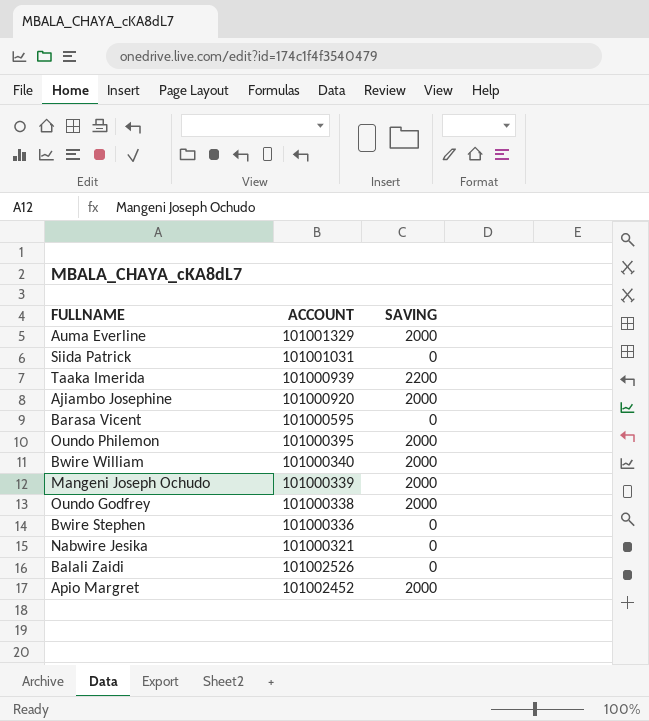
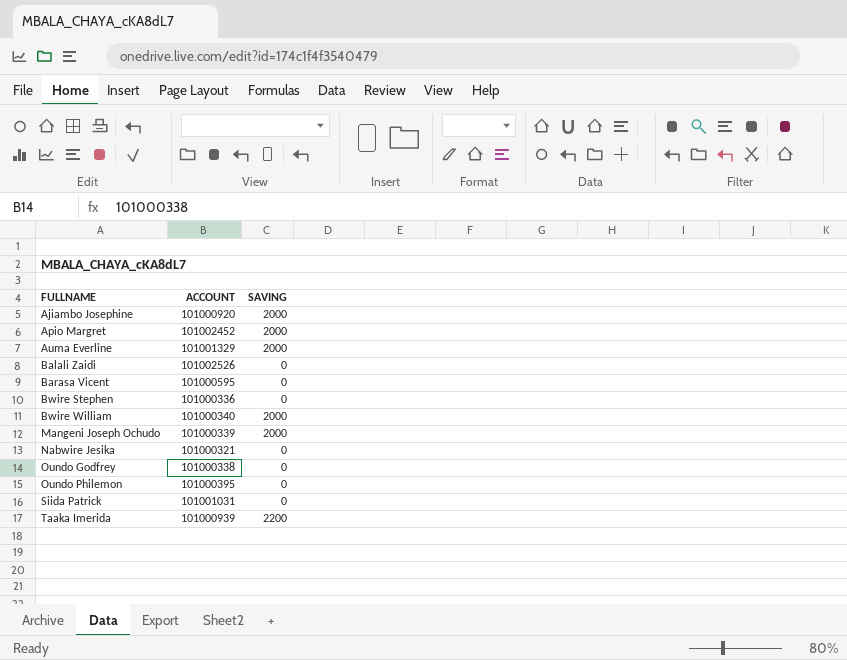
row order: none -> FULLNAME ascending
Oundo Godfrey | SAVING: 2000 -> 0
Oundo Philemon | SAVING: 2000 -> 0

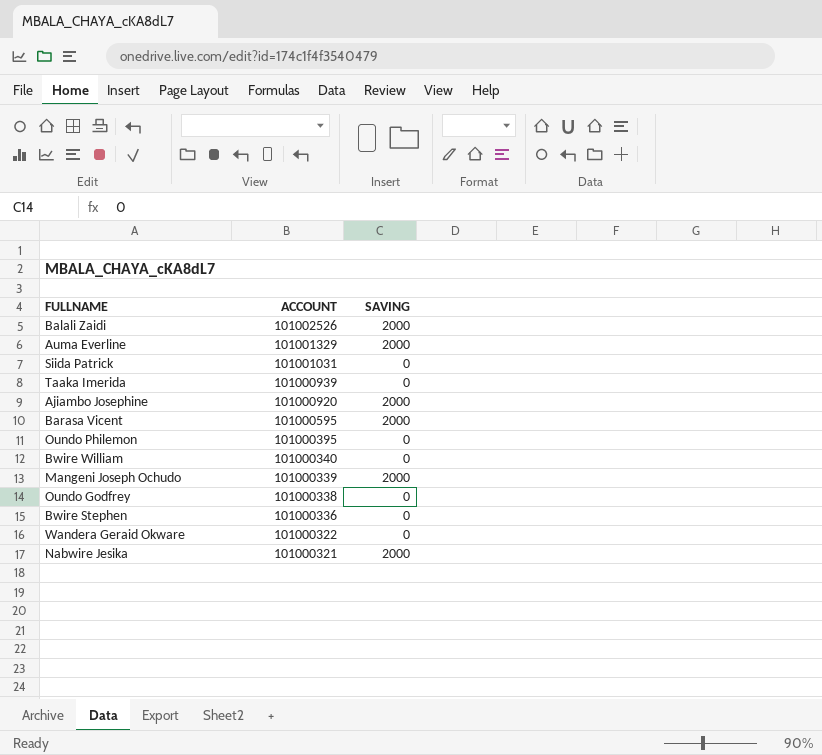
row order: FULLNAME ascending -> ACCOUNT descending
row Apio Margret: 101002452 | 2000 -> none
Balali Zaidi | SAVING: 0 -> 2000
Taaka Imerida | SAVING: 2200 -> 0
Barasa Vicent | SAVING: 0 -> 2000
Bwire William | SAVING: 2000 -> 0
row Wandera Geraid Okware: none -> 101000322 | 0
Nabwire Jesika | SAVING: 0 -> 2000

